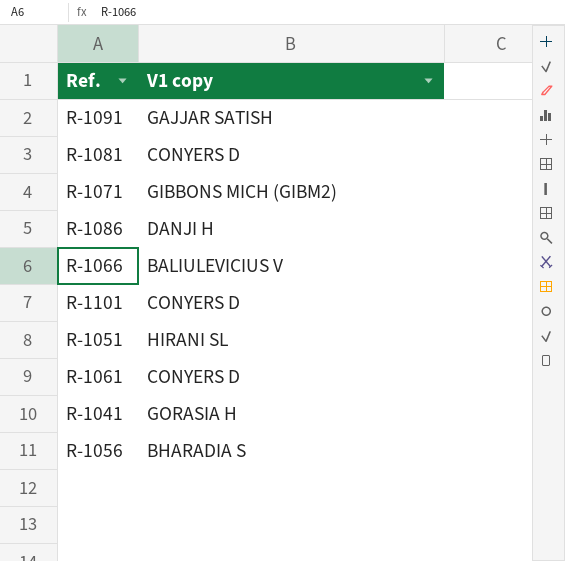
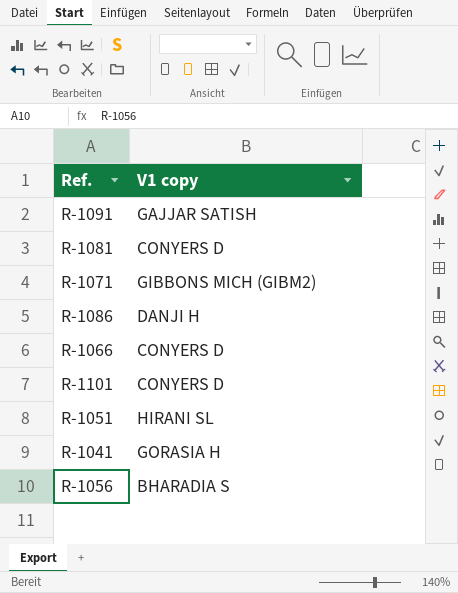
row R-1061: CONYERS D -> none
R-1066 | V1 copy: BALIULEVICIUS V -> CONYERS D

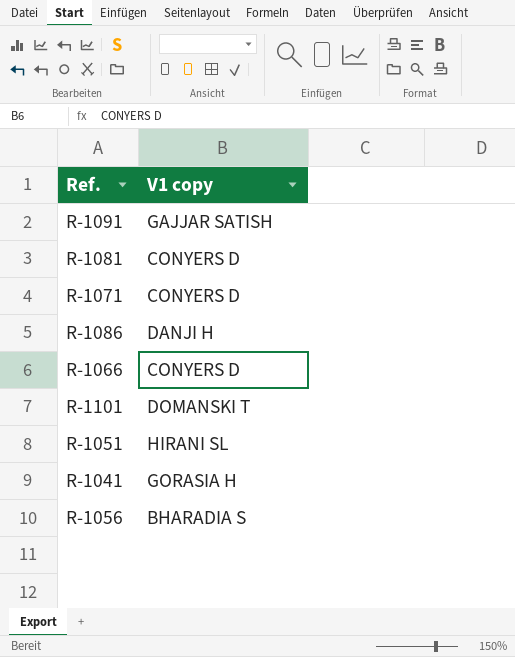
R-1071 | V1 copy: GIBBONS MICH (GIBM2) -> CONYERS D
R-1101 | V1 copy: CONYERS D -> DOMANSKI T

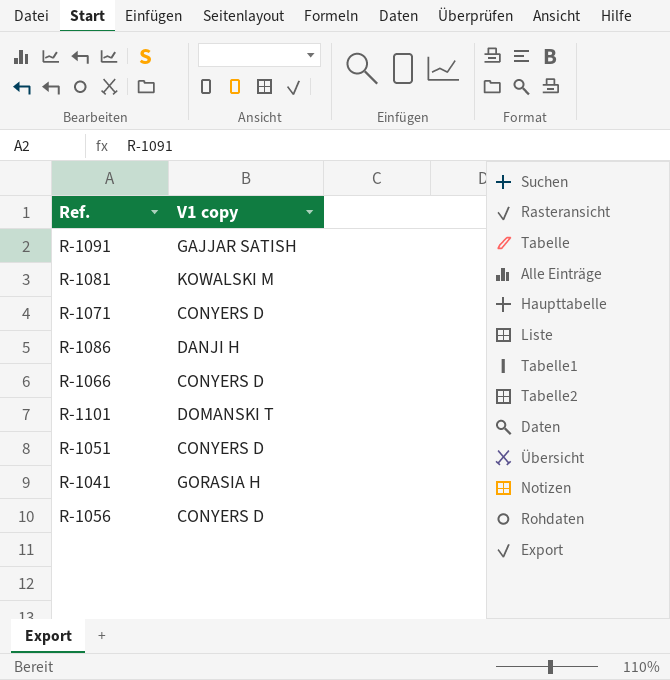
R-1081 | V1 copy: CONYERS D -> KOWALSKI M
R-1051 | V1 copy: HIRANI SL -> CONYERS D
R-1056 | V1 copy: BHARADIA S -> CONYERS D

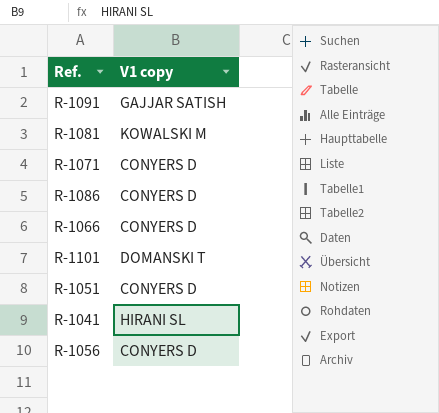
R-1086 | V1 copy: DANJI H -> CONYERS D
R-1041 | V1 copy: GORASIA H -> HIRANI SL

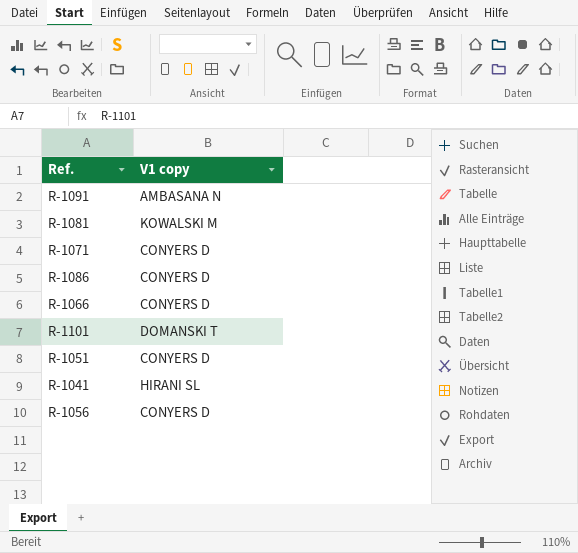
R-1091 | V1 copy: GAJJAR SATISH -> AMBASANA N

